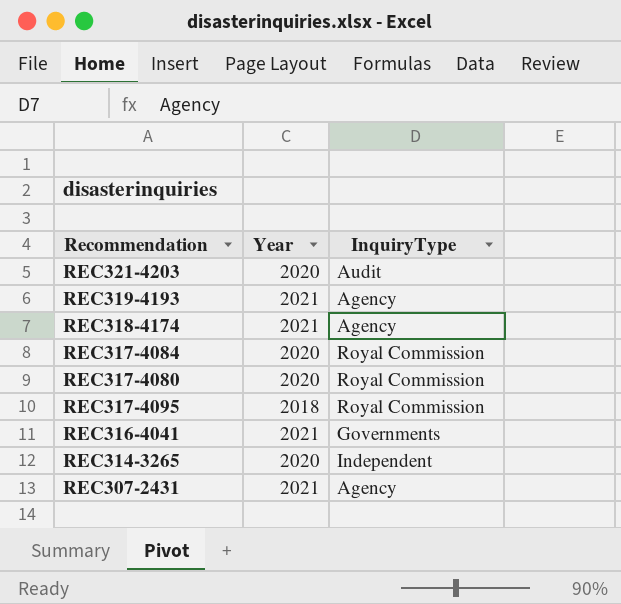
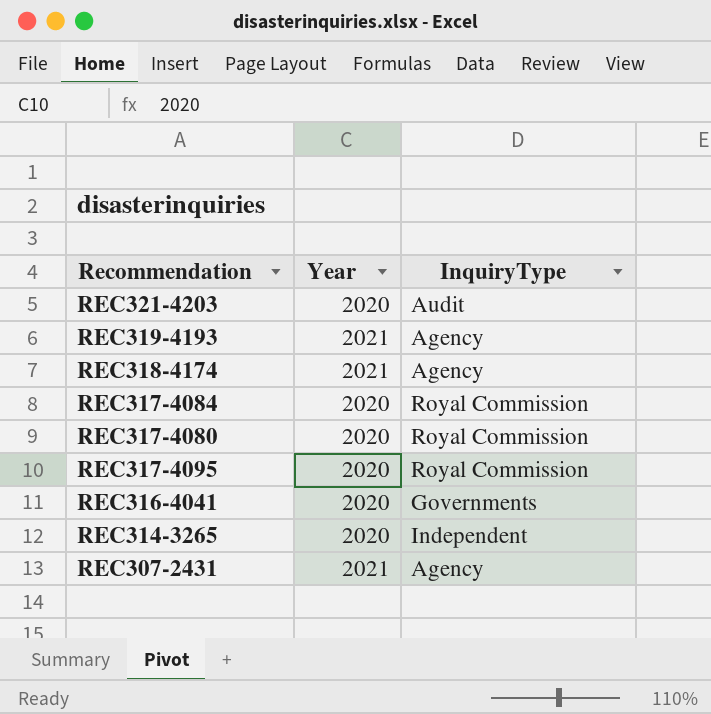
REC317-4095 | Year: 2018 -> 2020
REC316-4041 | Year: 2021 -> 2020

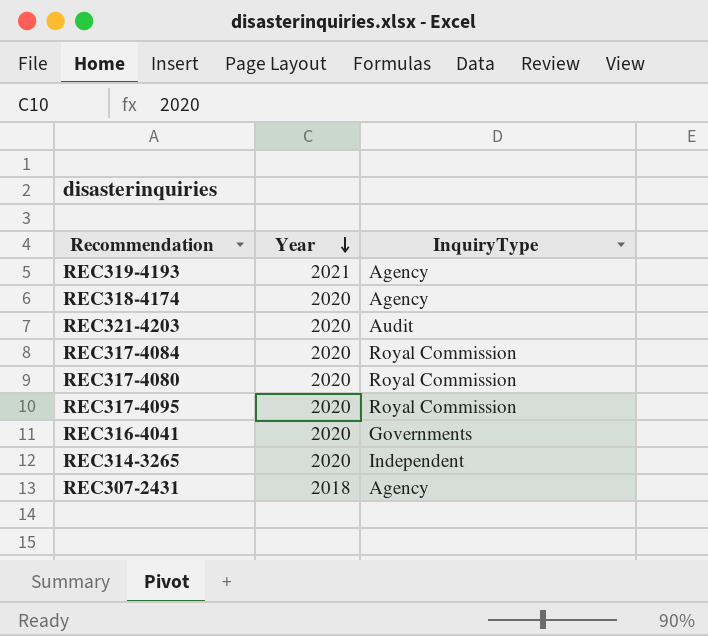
row order: none -> Year descending
REC318-4174 | Year: 2021 -> 2020
REC307-2431 | Year: 2021 -> 2018

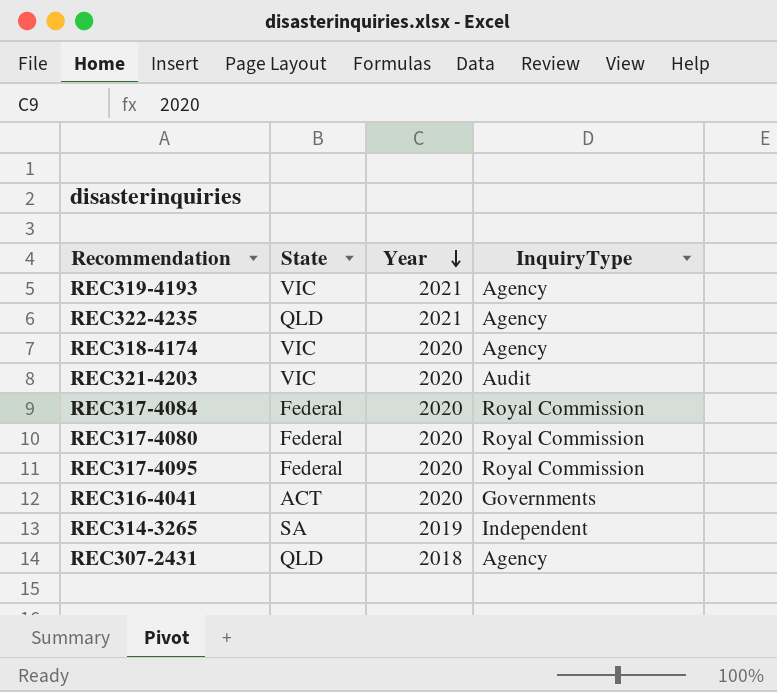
column State | position: none -> 2
row REC322-4235: none -> QLD | 2021 | Agency
REC314-3265 | Year: 2020 -> 2019

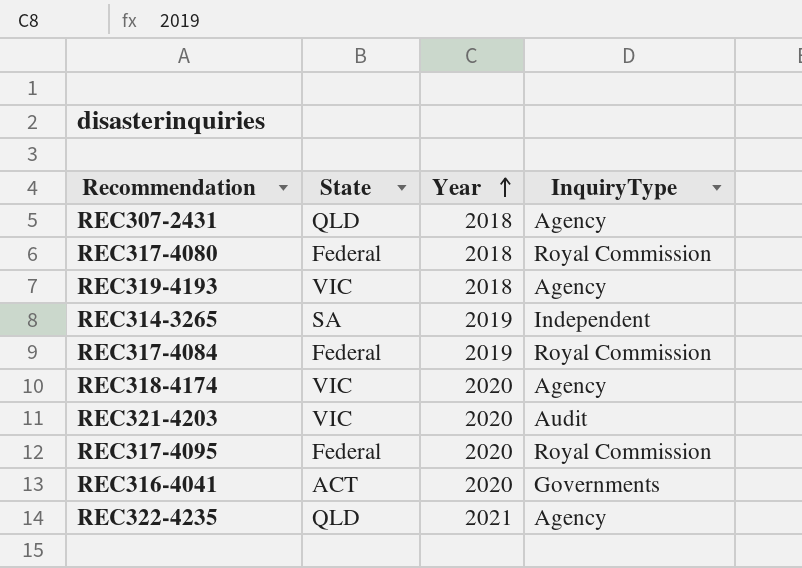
row order: Year descending -> Year ascending
REC317-4080 | Year: 2020 -> 2018
REC319-4193 | Year: 2021 -> 2018
REC317-4084 | Year: 2020 -> 2019

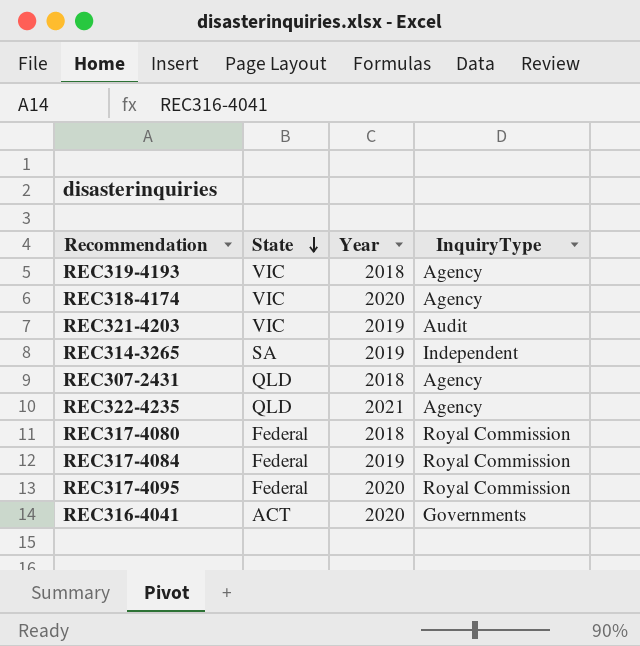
row order: Year ascending -> State descending
REC321-4203 | Year: 2020 -> 2019

